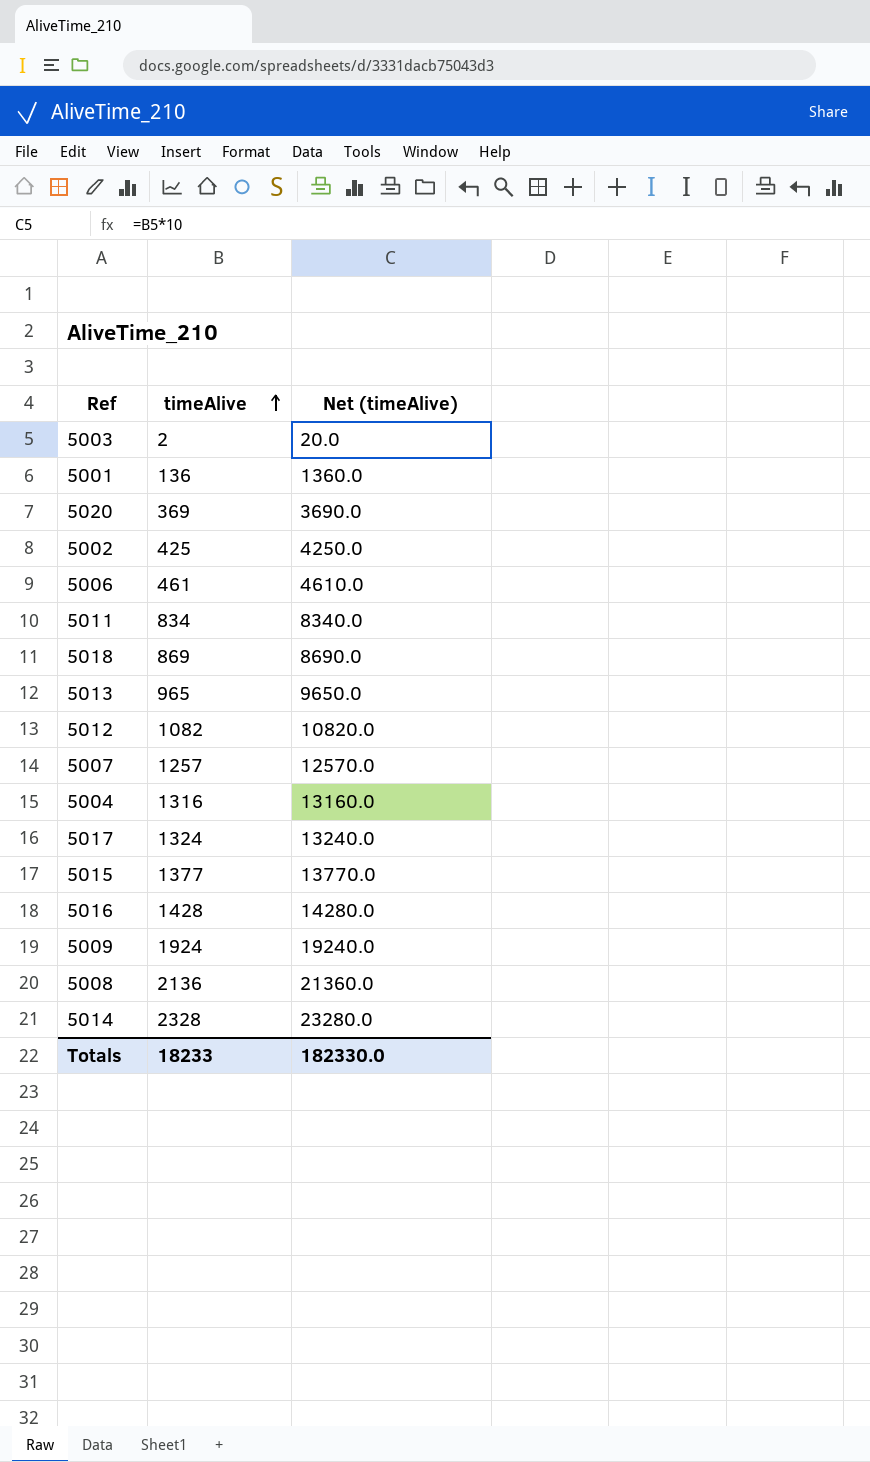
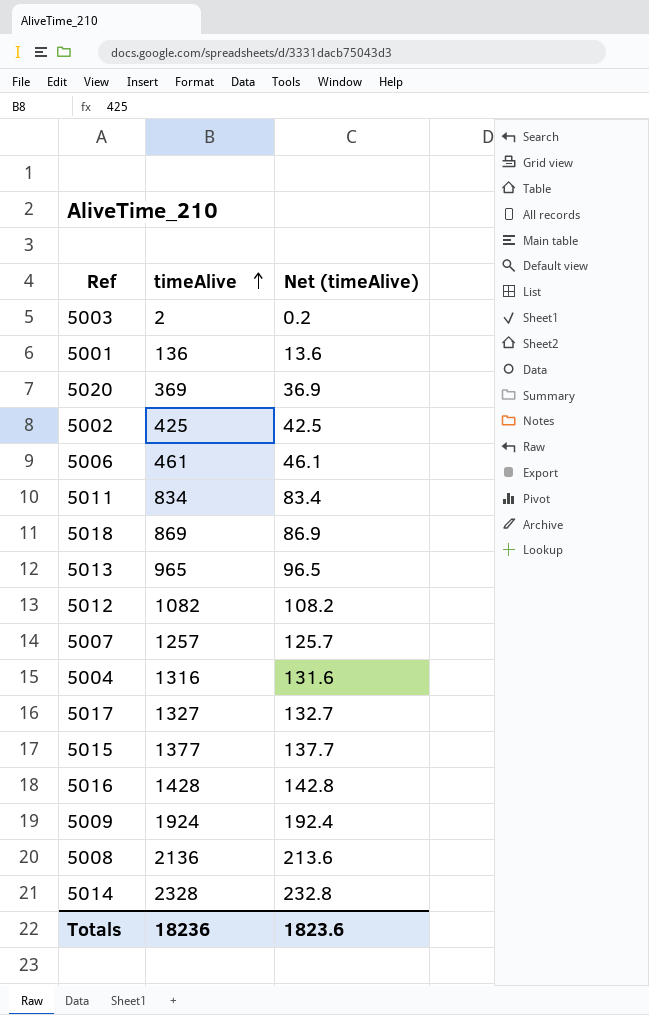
column Net (timeAlive) | formula: [timeAlive] * 10 -> [timeAlive] * 0.1
5017 | timeAlive: 1324 -> 1327
Totals | timeAlive: 18233 -> 18236
Totals | Net (timeAlive): 182330.0 -> 1823.6

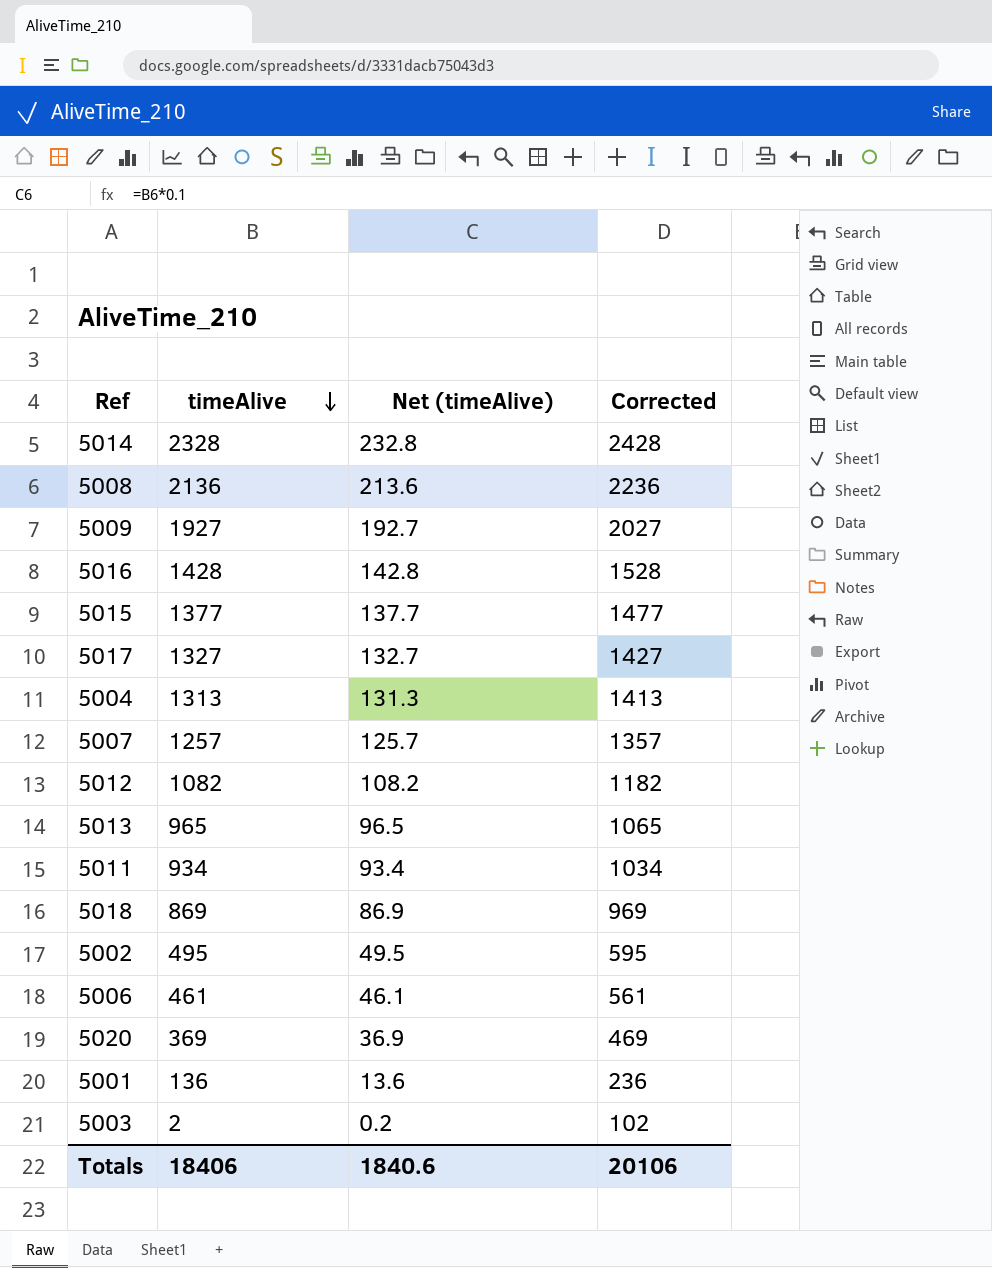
row order: timeAlive ascending -> timeAlive descending
column Corrected | formula: none -> [timeAlive] + 100
5009 | timeAlive: 1924 -> 1927
5009 | Net (timeAlive): 192.4 -> 192.7
5004 | timeAlive: 1316 -> 1313
5004 | Net (timeAlive): 131.6 -> 131.3
5011 | timeAlive: 834 -> 934
5011 | Net (timeAlive): 83.4 -> 93.4
5002 | timeAlive: 425 -> 495
5002 | Net (timeAlive): 42.5 -> 49.5
Totals | timeAlive: 18236 -> 18406
Totals | Net (timeAlive): 1823.6 -> 1840.6

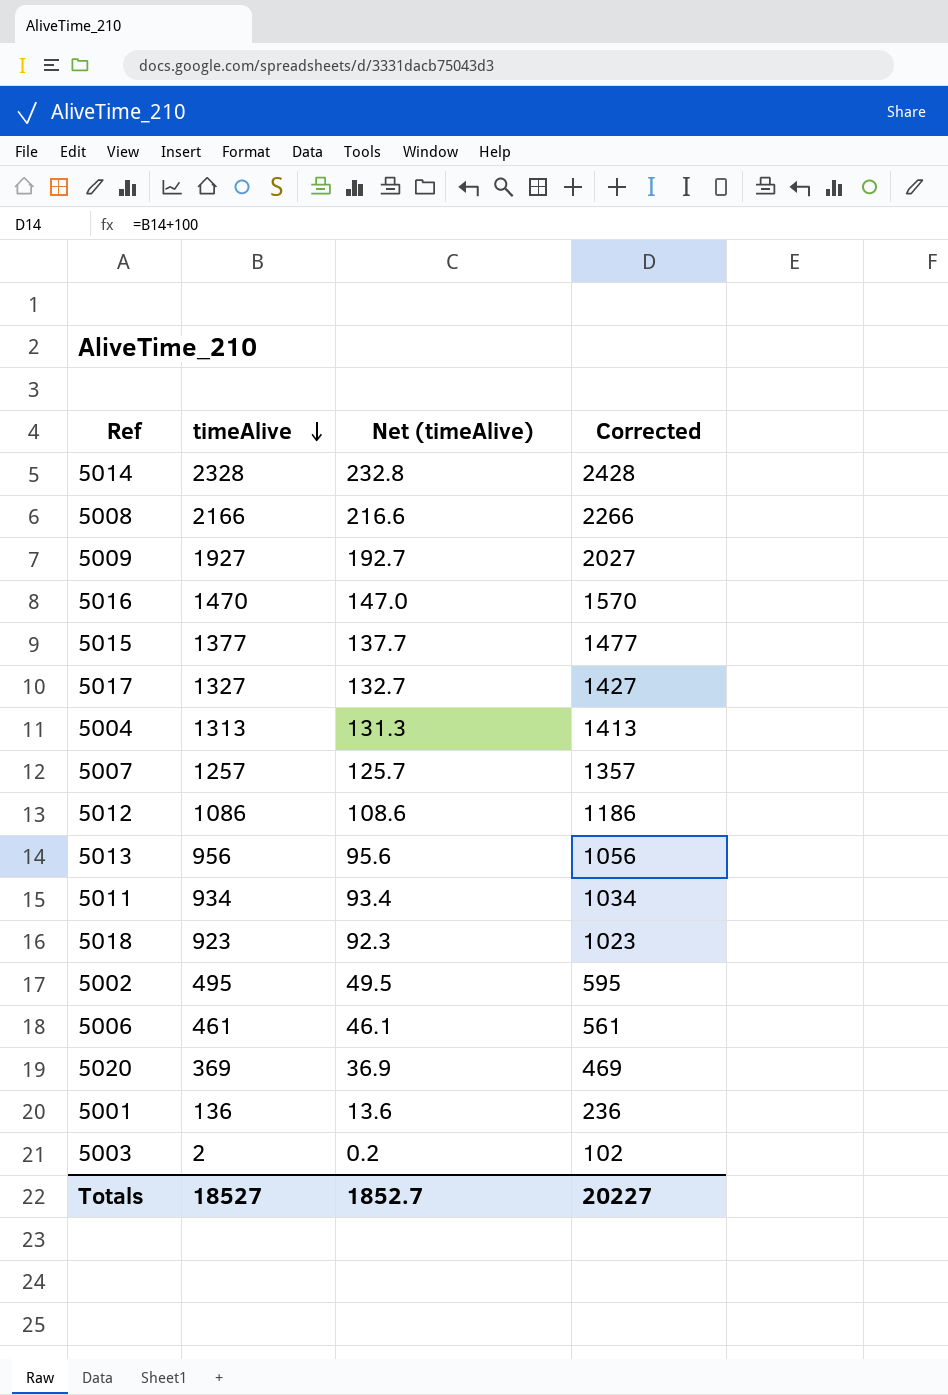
5008 | timeAlive: 2136 -> 2166
5008 | Net (timeAlive): 213.6 -> 216.6
5008 | Corrected: 2236 -> 2266
5016 | timeAlive: 1428 -> 1470
5016 | Net (timeAlive): 142.8 -> 147.0
5016 | Corrected: 1528 -> 1570
5012 | timeAlive: 1082 -> 1086
5012 | Net (timeAlive): 108.2 -> 108.6
5012 | Corrected: 1182 -> 1186
5013 | timeAlive: 965 -> 956
5013 | Net (timeAlive): 96.5 -> 95.6
5013 | Corrected: 1065 -> 1056
5018 | timeAlive: 869 -> 923
5018 | Net (timeAlive): 86.9 -> 92.3
5018 | Corrected: 969 -> 1023
Totals | timeAlive: 18406 -> 18527
Totals | Net (timeAlive): 1840.6 -> 1852.7
Totals | Corrected: 20106 -> 20227

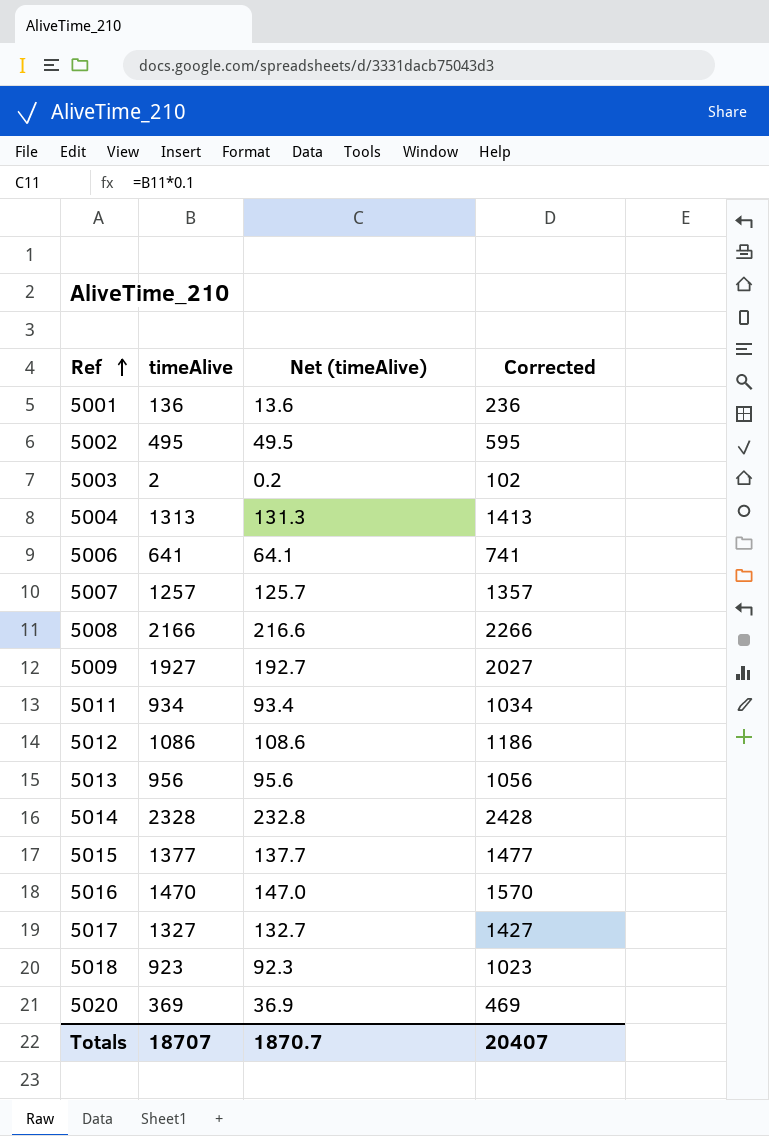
row order: timeAlive descending -> Ref ascending
5006 | timeAlive: 461 -> 641
5006 | Net (timeAlive): 46.1 -> 64.1
5006 | Corrected: 561 -> 741
Totals | timeAlive: 18527 -> 18707
Totals | Net (timeAlive): 1852.7 -> 1870.7
Totals | Corrected: 20227 -> 20407

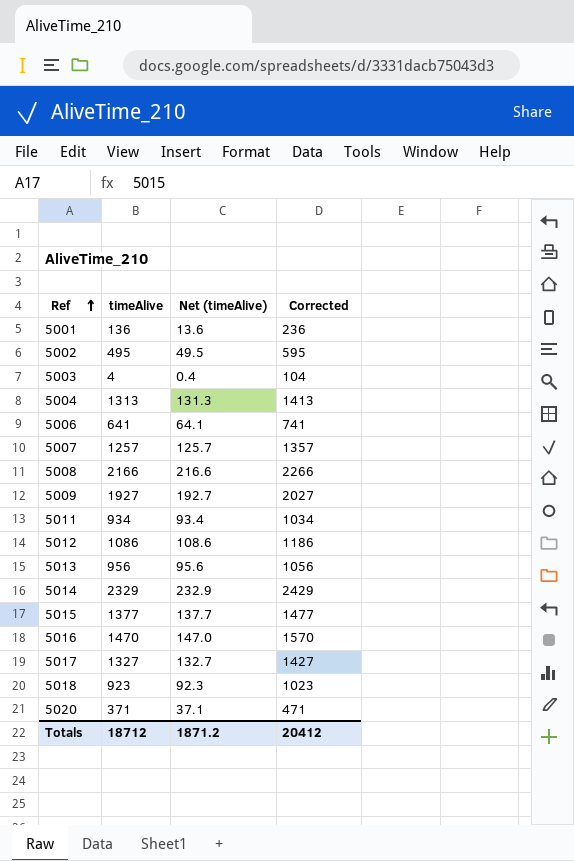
5003 | timeAlive: 2 -> 4
5003 | Net (timeAlive): 0.2 -> 0.4
5003 | Corrected: 102 -> 104
5014 | timeAlive: 2328 -> 2329
5014 | Net (timeAlive): 232.8 -> 232.9
5014 | Corrected: 2428 -> 2429
5020 | timeAlive: 369 -> 371
5020 | Net (timeAlive): 36.9 -> 37.1
5020 | Corrected: 469 -> 471
Totals | timeAlive: 18707 -> 18712
Totals | Net (timeAlive): 1870.7 -> 1871.2
Totals | Corrected: 20407 -> 20412

